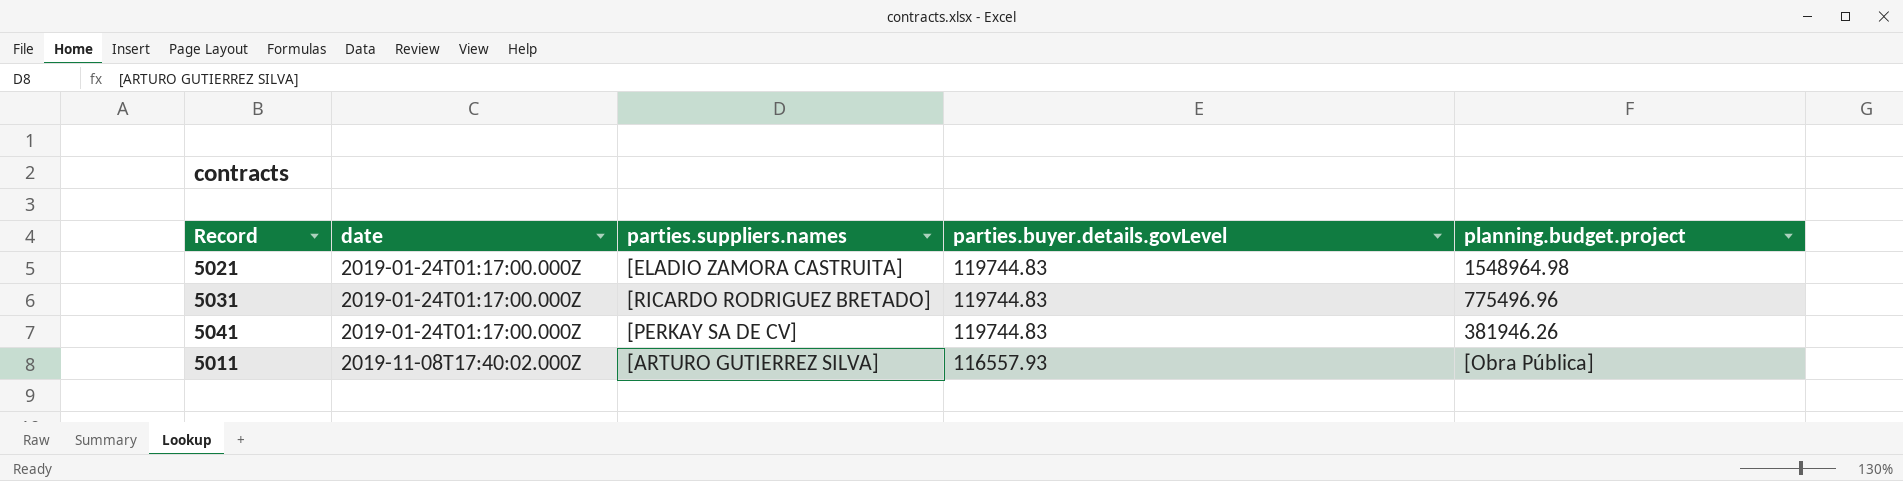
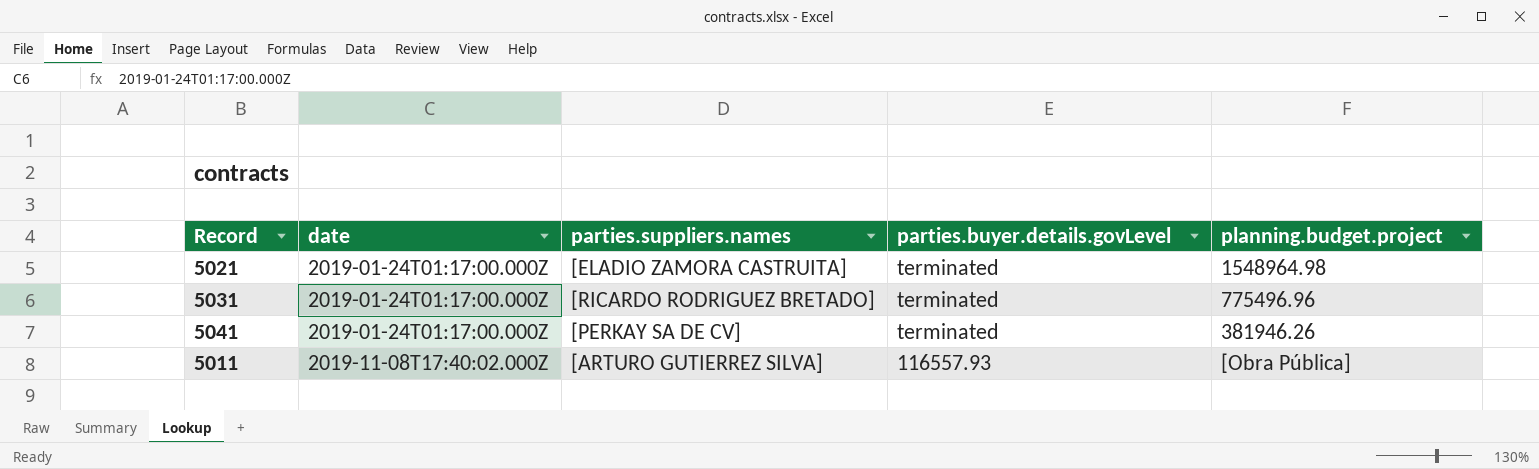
5021 | parties.buyer.details.govLevel: 119744.83 -> terminated
5031 | parties.buyer.details.govLevel: 119744.83 -> terminated
5041 | parties.buyer.details.govLevel: 119744.83 -> terminated

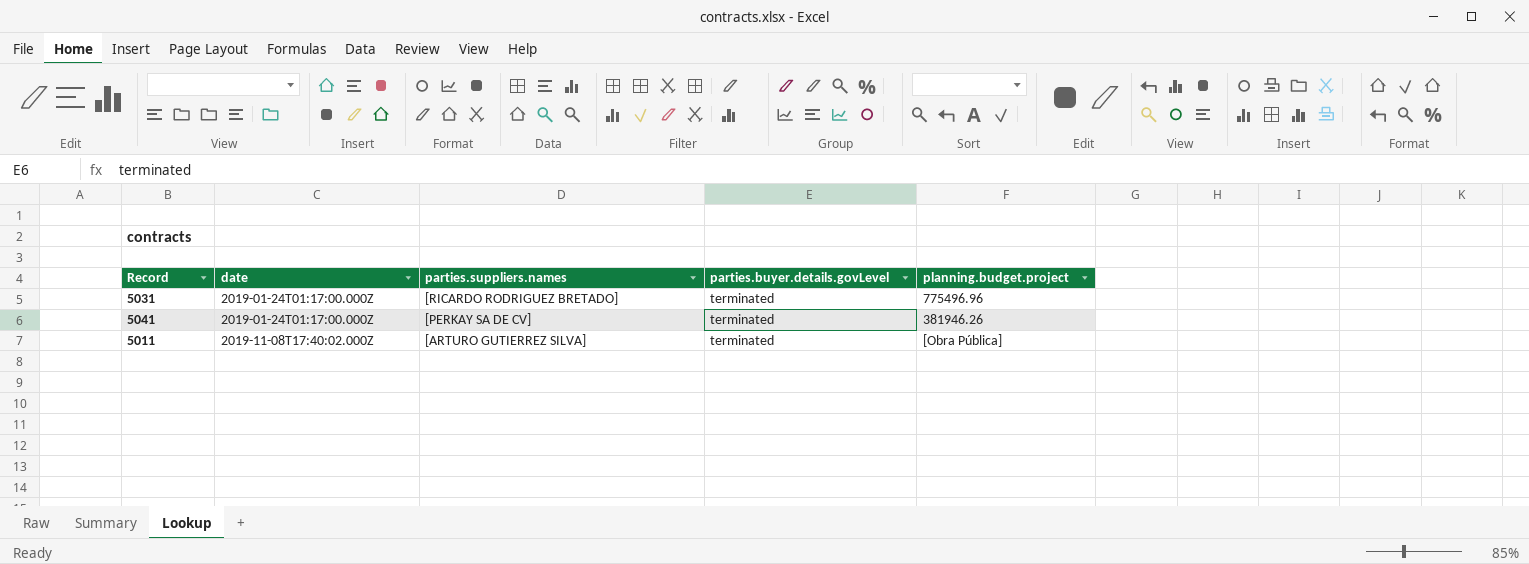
row 5021: 2019-01-24T01:17:00.000Z | [ELADIO ZAMORA CASTRUITA] | terminated | 1548964.98 -> none
5011 | parties.buyer.details.govLevel: 116557.93 -> terminated

